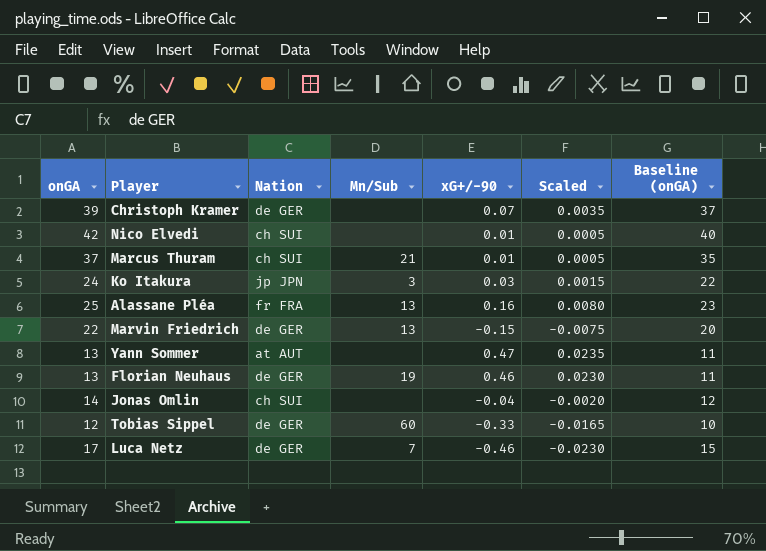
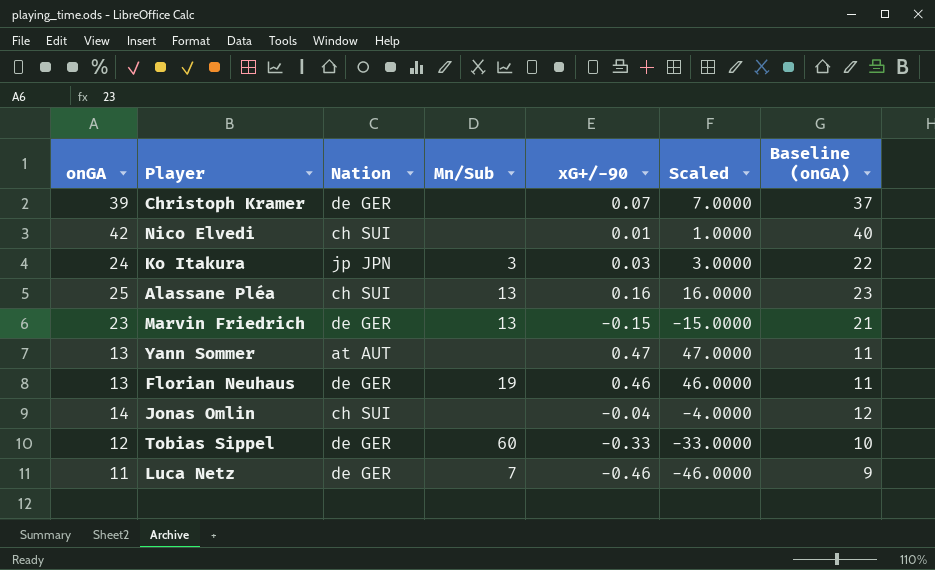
column Scaled | formula: [xG+/-90] * 0.05 -> [xG+/-90] * 100
row Marcus Thuram: 37 | ch SUI | 21 | 0.01 | 0.0005 | 35 -> none
Alassane Pléa | Nation: fr FRA -> ch SUI
Marvin Friedrich | onGA: 22 -> 23
Marvin Friedrich | Baseline (onGA): 20 -> 21
Luca Netz | onGA: 17 -> 11
Luca Netz | Baseline (onGA): 15 -> 9

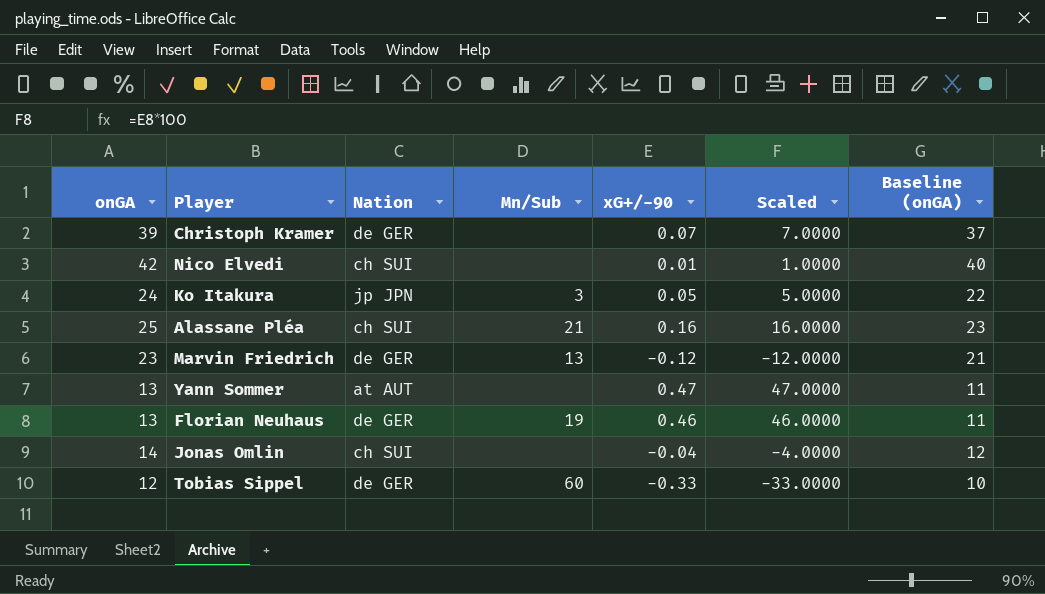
row Luca Netz: 11 | de GER | 7 | -0.46 | -46.0000 | 9 -> none
Ko Itakura | xG+/-90: 0.03 -> 0.05
Ko Itakura | Scaled: 3.0000 -> 5.0000
Alassane Pléa | Mn/Sub: 13 -> 21
Marvin Friedrich | xG+/-90: -0.15 -> -0.12
Marvin Friedrich | Scaled: -15.0000 -> -12.0000

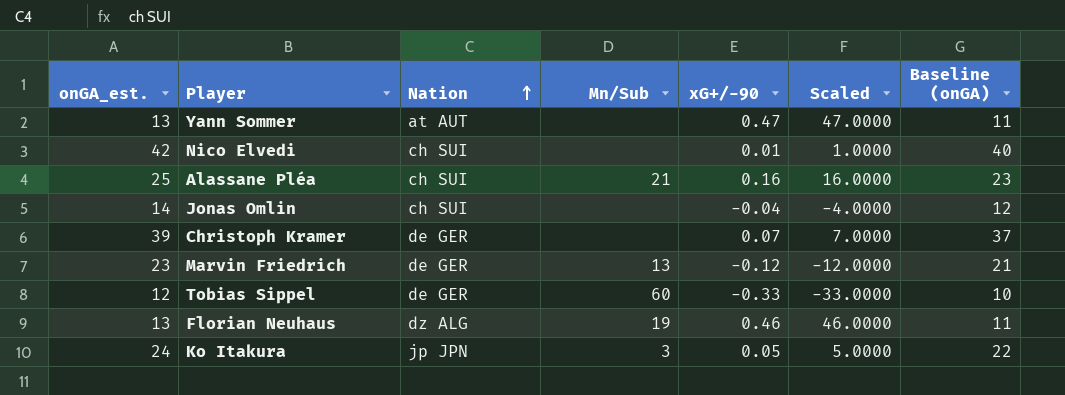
row order: none -> Nation ascending
column name: onGA -> onGA_est.
Florian Neuhaus | Nation: de GER -> dz ALG

